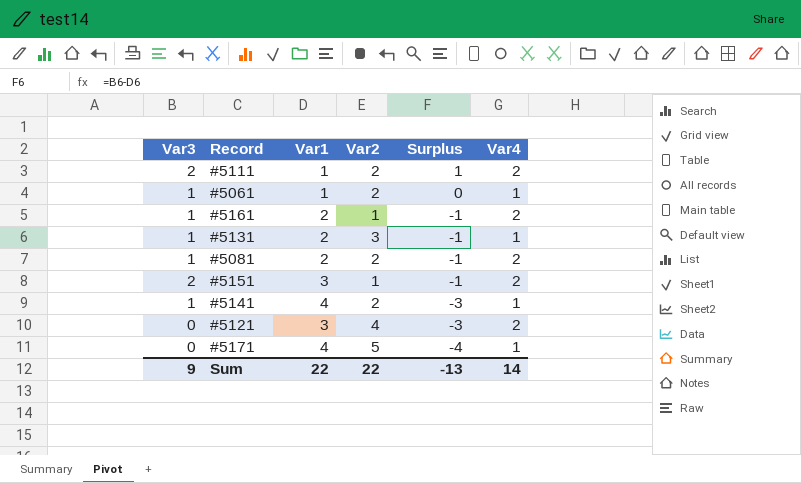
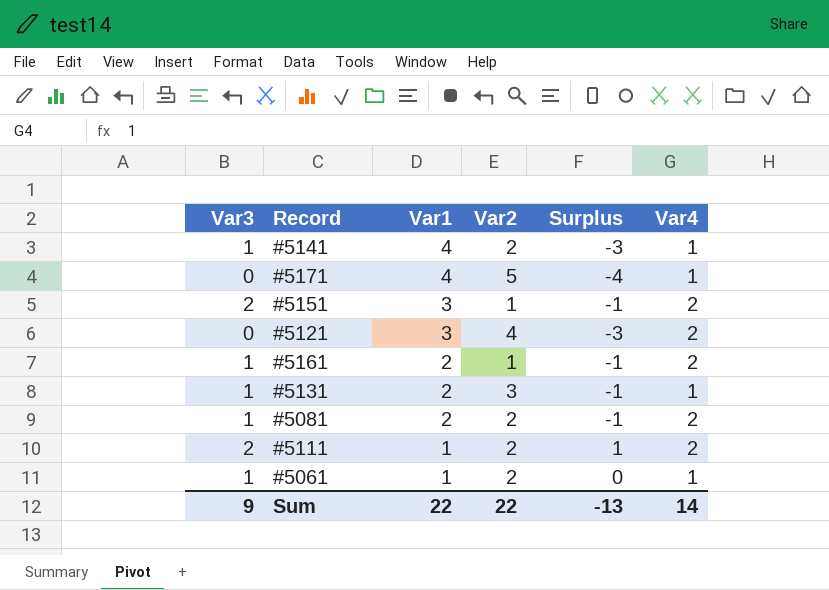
row order: Surplus descending -> Var1 descending

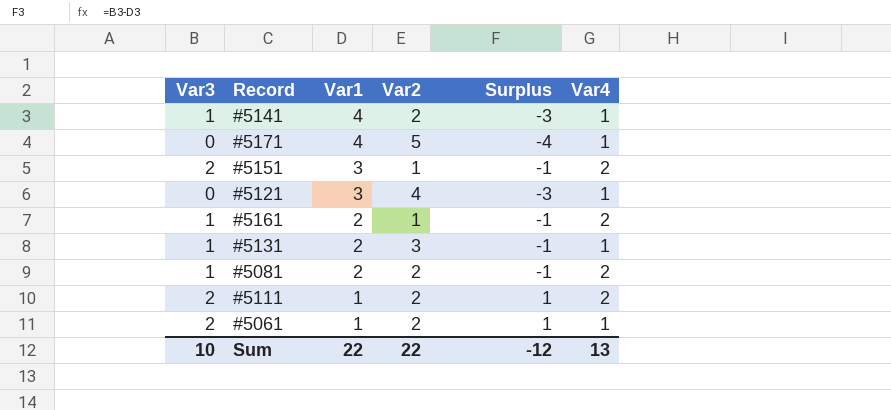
#5121 | Var4: 2 -> 1
#5061 | Var3: 1 -> 2
#5061 | Surplus: 0 -> 1
Sum | Var3: 9 -> 10
Sum | Surplus: -13 -> -12
Sum | Var4: 14 -> 13

